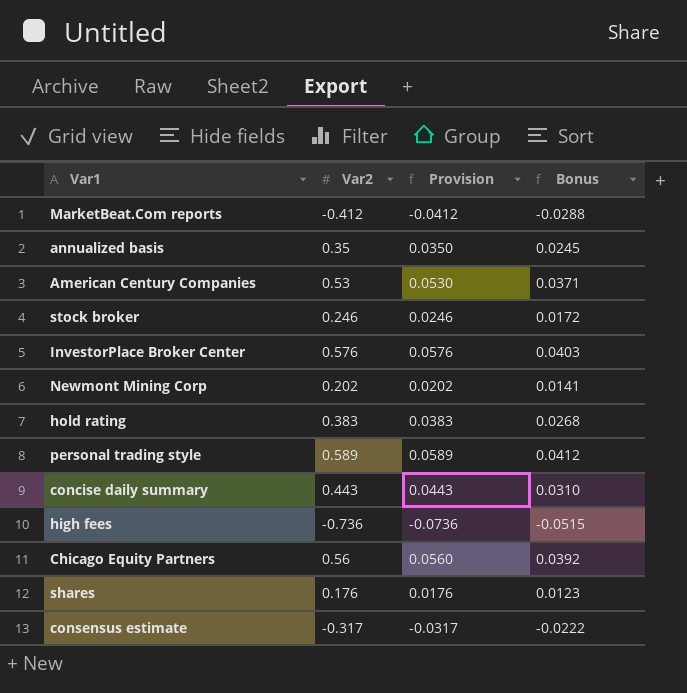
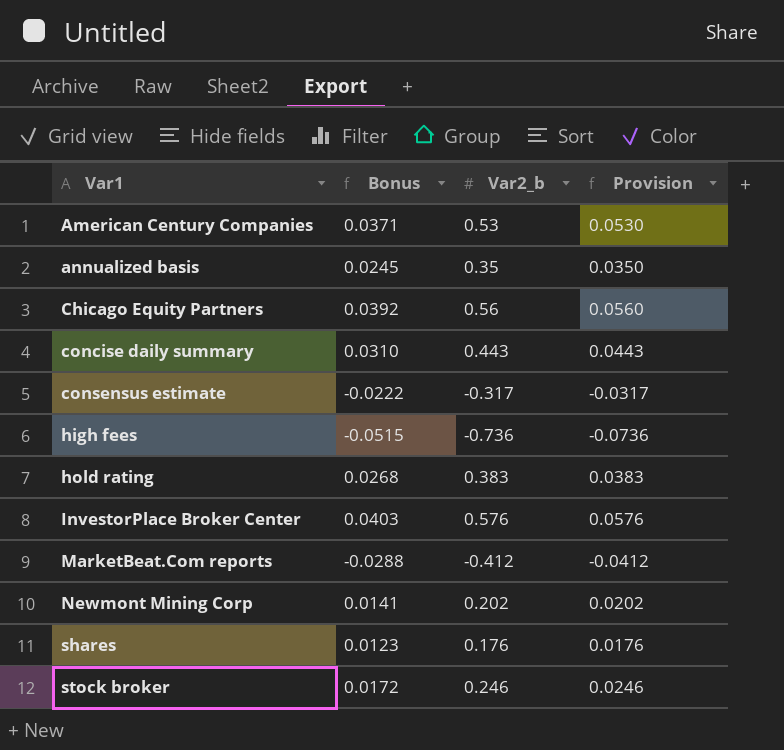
row order: none -> Var1 ascending
column Bonus | position: 4 -> 2
column name: Var2 -> Var2_b
row personal trading style: 0.589 | 0.0589 | 0.0412 -> none

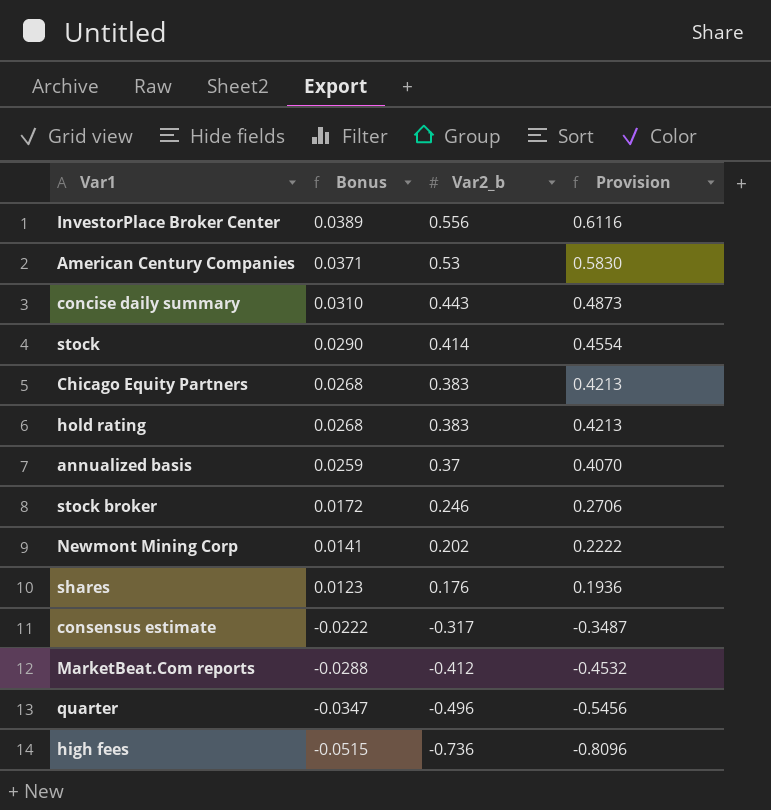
row order: Var1 ascending -> Bonus descending
column Provision | formula: [Var2_b] * 0.1 -> [Var2_b] * 1.1
InvestorPlace Broker Center | Bonus: 0.0403 -> 0.0389
InvestorPlace Broker Center | Var2_b: 0.576 -> 0.556
row stock: none -> 0.0290 | 0.414 | 0.4554
Chicago Equity Partners | Bonus: 0.0392 -> 0.0268
Chicago Equity Partners | Var2_b: 0.56 -> 0.383
annualized basis | Bonus: 0.0245 -> 0.0259
annualized basis | Var2_b: 0.35 -> 0.37
row quarter: none -> -0.0347 | -0.496 | -0.5456

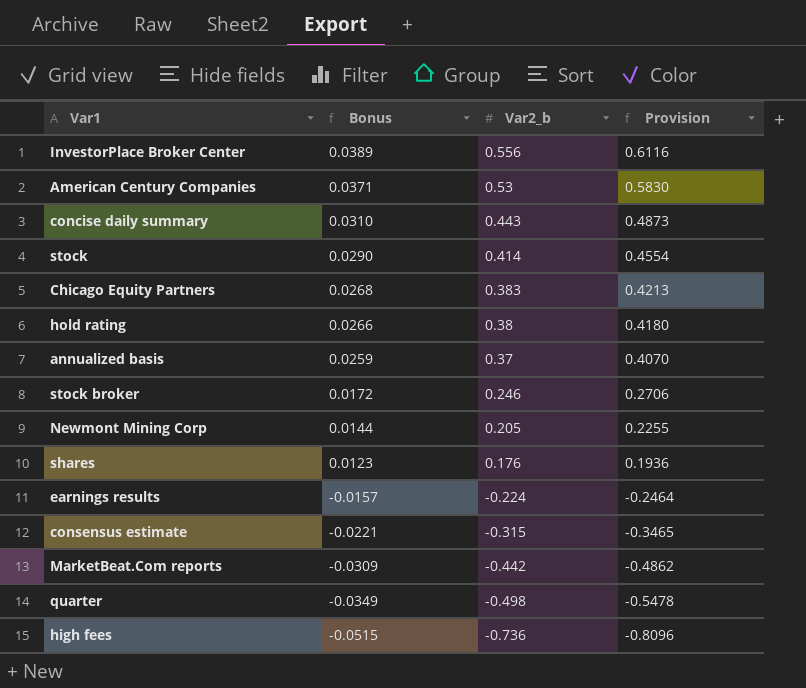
hold rating | Bonus: 0.0268 -> 0.0266
hold rating | Var2_b: 0.383 -> 0.38
hold rating | Provision: 0.4213 -> 0.4180
Newmont Mining Corp | Bonus: 0.0141 -> 0.0144
Newmont Mining Corp | Var2_b: 0.202 -> 0.205
Newmont Mining Corp | Provision: 0.2222 -> 0.2255
row earnings results: none -> -0.0157 | -0.224 | -0.2464
consensus estimate | Bonus: -0.0222 -> -0.0221
consensus estimate | Var2_b: -0.317 -> -0.315
consensus estimate | Provision: -0.3487 -> -0.3465
MarketBeat.Com reports | Bonus: -0.0288 -> -0.0309
MarketBeat.Com reports | Var2_b: -0.412 -> -0.442
MarketBeat.Com reports | Provision: -0.4532 -> -0.4862
quarter | Bonus: -0.0347 -> -0.0349
quarter | Var2_b: -0.496 -> -0.498
quarter | Provision: -0.5456 -> -0.5478

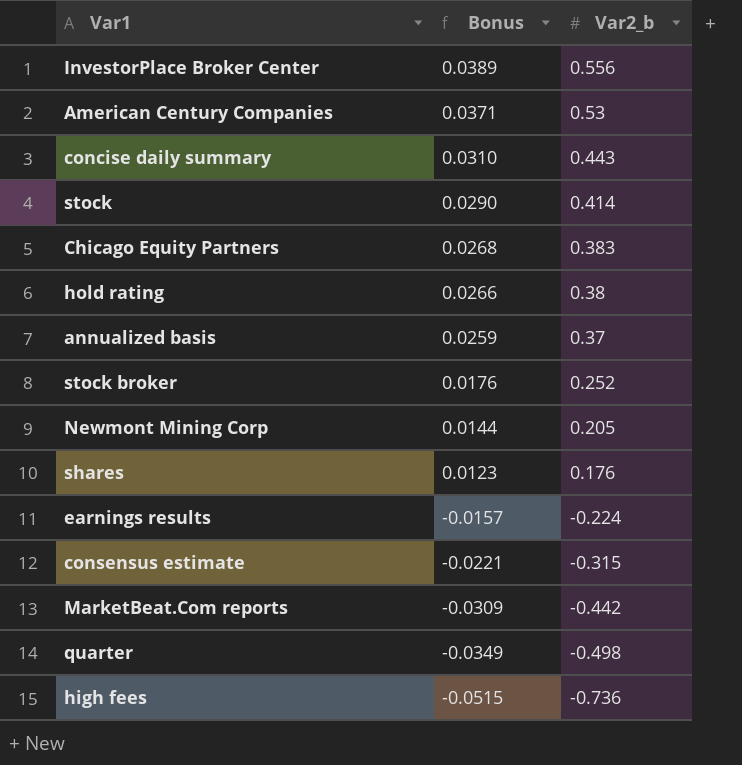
column Provision | formula: [Var2_b] * 1.1 -> none
stock broker | Bonus: 0.0172 -> 0.0176
stock broker | Var2_b: 0.246 -> 0.252

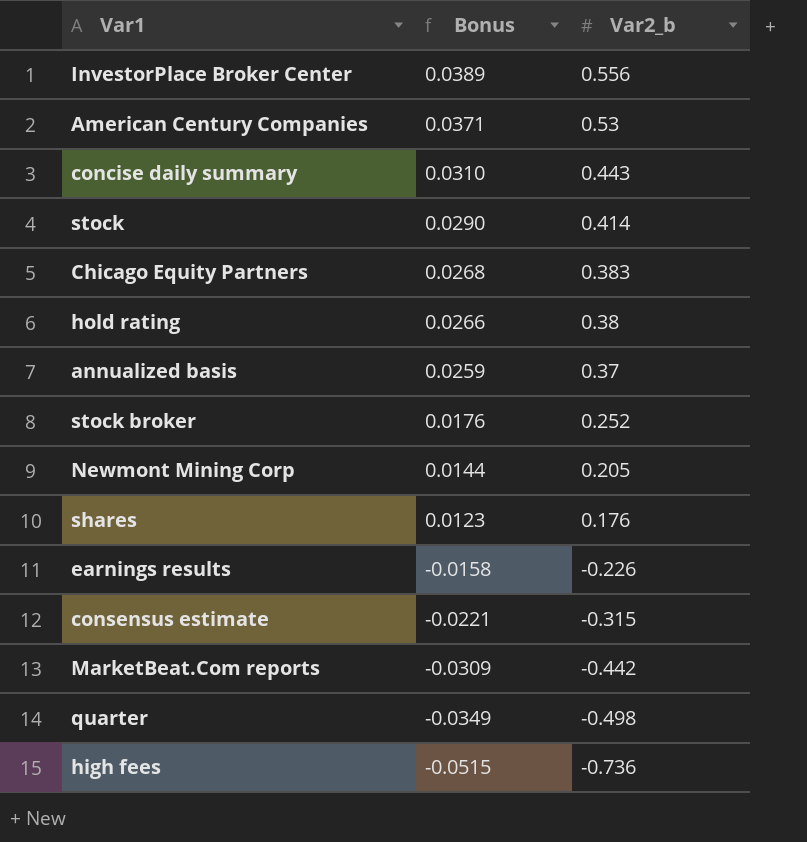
earnings results | Bonus: -0.0157 -> -0.0158
earnings results | Var2_b: -0.224 -> -0.226

